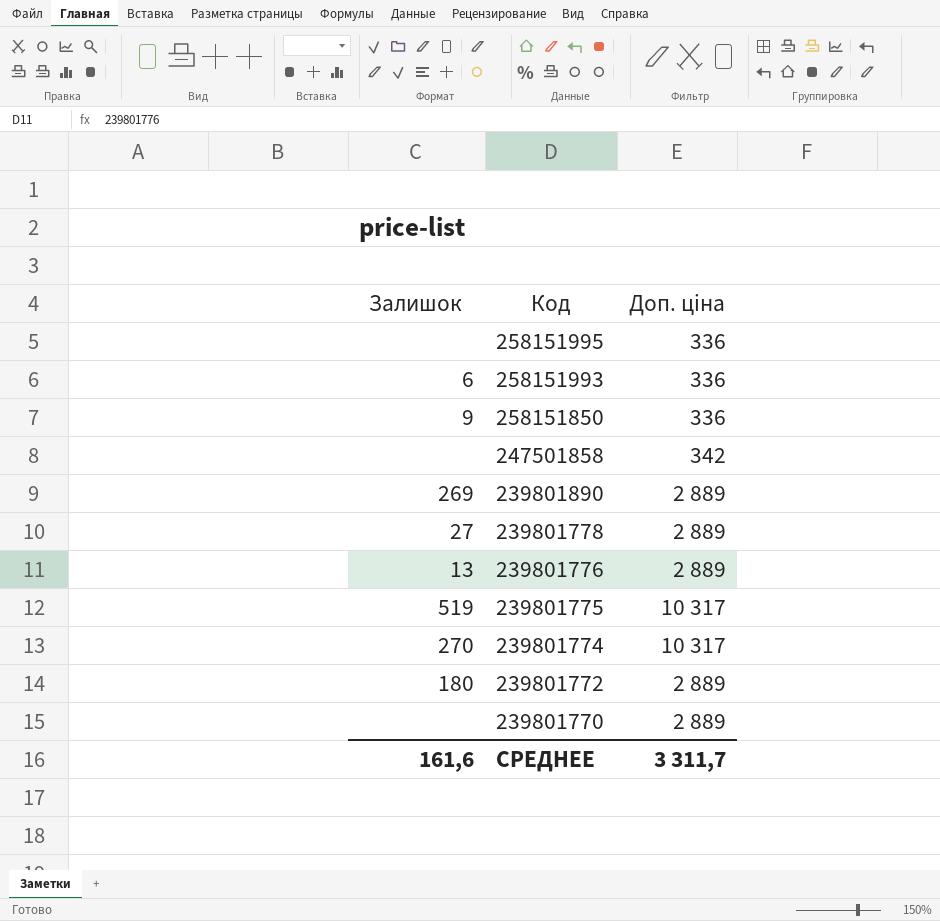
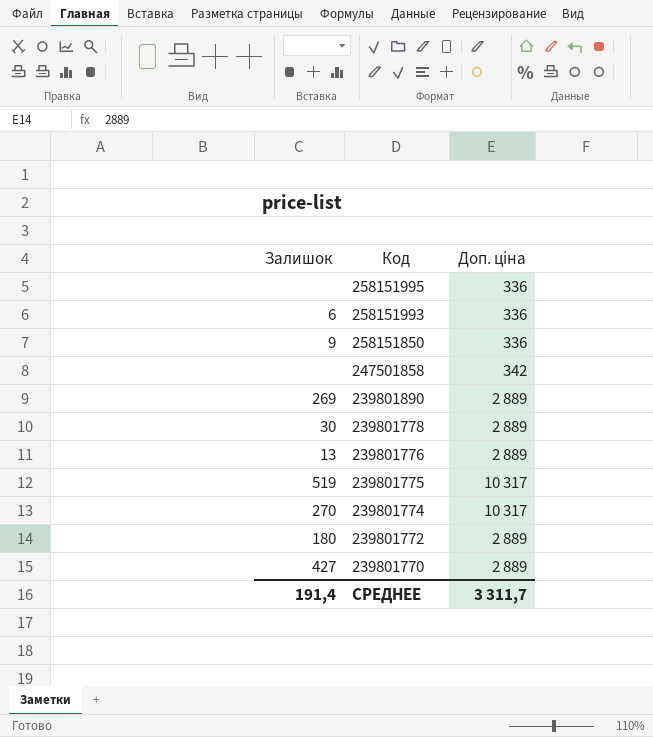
239801778 | Залишок: 27 -> 30
239801770 | Залишок: none -> 427
СРЕДНЕЕ | Залишок: 161,6 -> 191,4

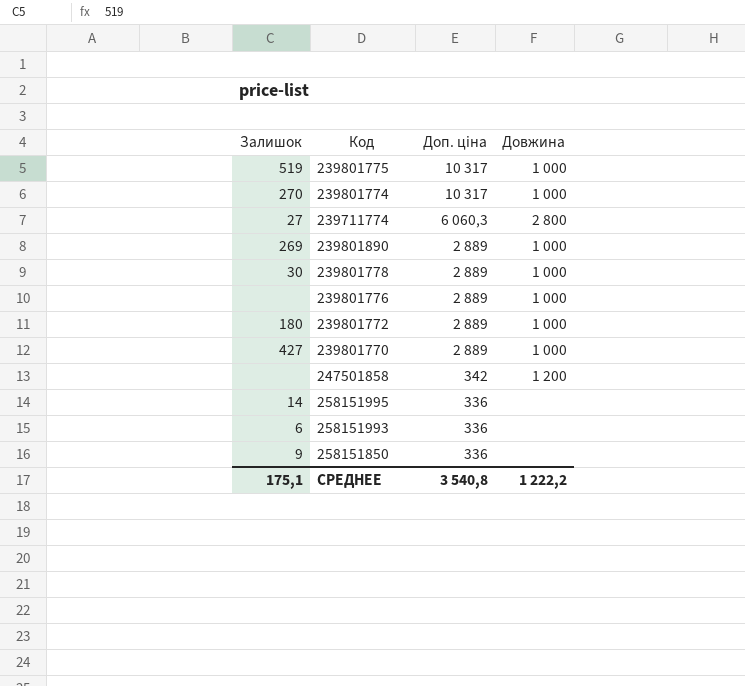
row order: Код descending -> Доп. ціна descending
column Довжина | position: none -> 4
row 239711774: none -> 27 | 6 060,3 | 2 800
239801776 | Залишок: 13 -> none
258151995 | Залишок: none -> 14
СРЕДНЕЕ | Залишок: 191,4 -> 175,1
СРЕДНЕЕ | Доп. ціна: 3 311,7 -> 3 540,8

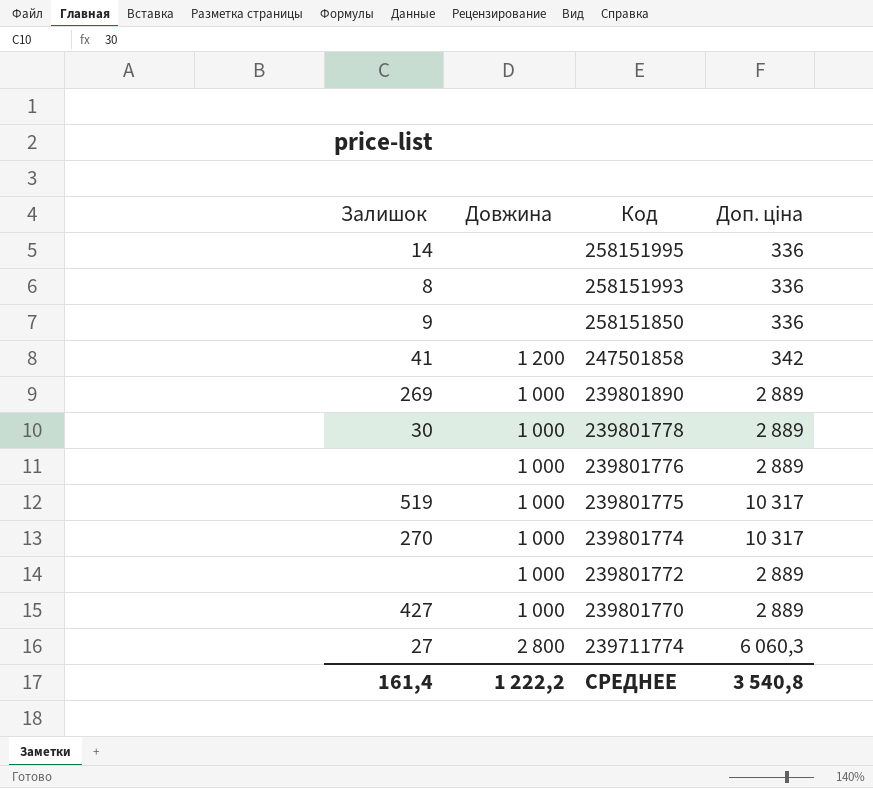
row order: Доп. ціна descending -> Код descending
column Довжина | position: 4 -> 2
258151993 | Залишок: 6 -> 8
247501858 | Залишок: none -> 41
239801772 | Залишок: 180 -> none
СРЕДНЕЕ | Залишок: 175,1 -> 161,4

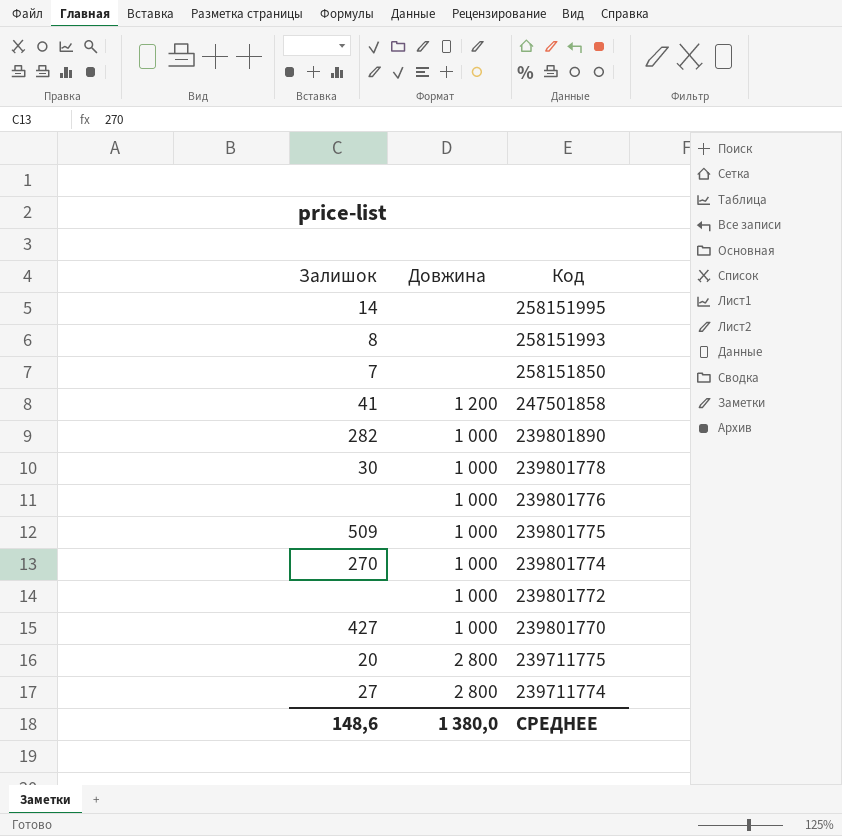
column Доп. ціна | position: 4 -> none
258151850 | Залишок: 9 -> 7
239801890 | Залишок: 269 -> 282
239801775 | Залишок: 519 -> 509
row 239711775: none -> 20 | 2 800
СРЕДНЕЕ | Залишок: 161,4 -> 148,6
СРЕДНЕЕ | Довжина: 1 222,2 -> 1 380,0

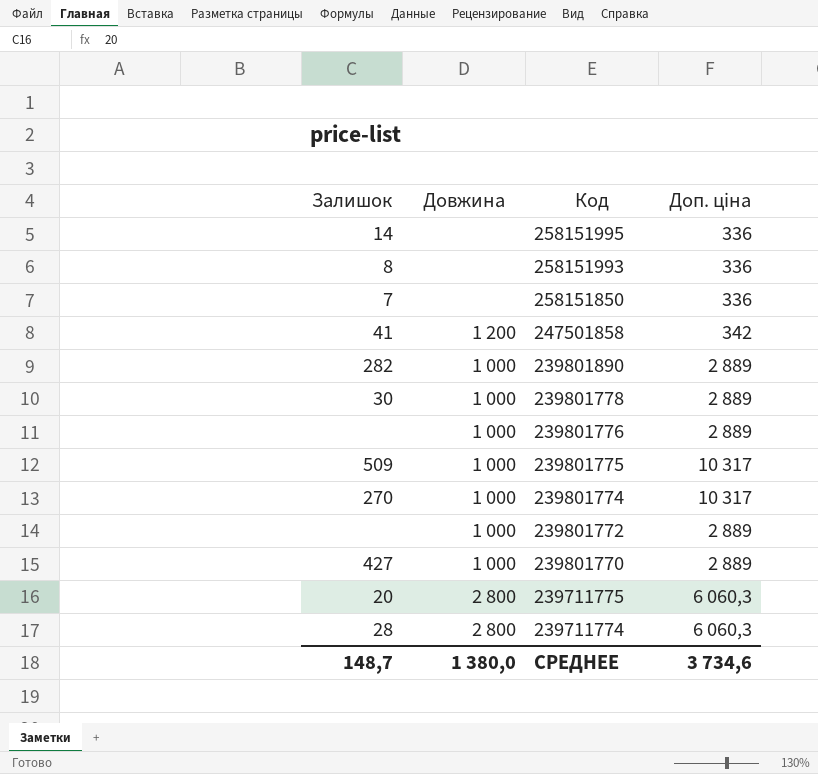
column Доп. ціна | position: none -> 4
239711774 | Залишок: 27 -> 28
СРЕДНЕЕ | Залишок: 148,6 -> 148,7

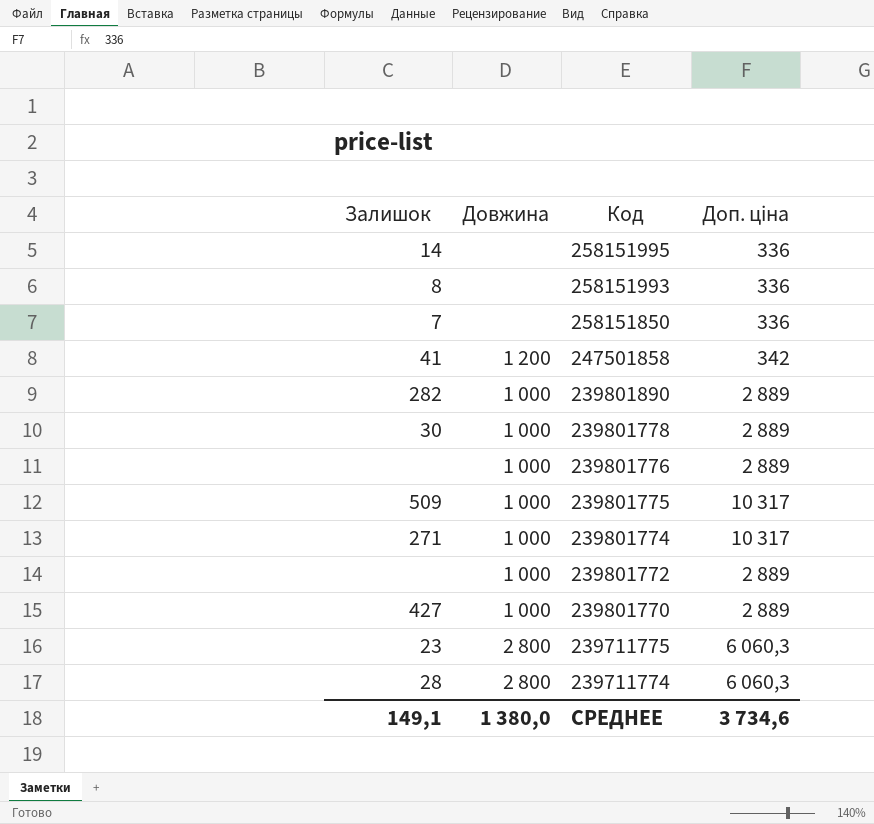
239801774 | Залишок: 270 -> 271
239711775 | Залишок: 20 -> 23
СРЕДНЕЕ | Залишок: 148,7 -> 149,1

